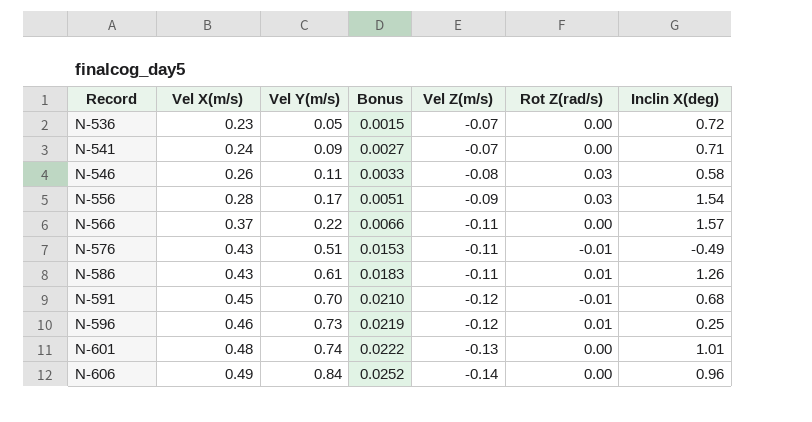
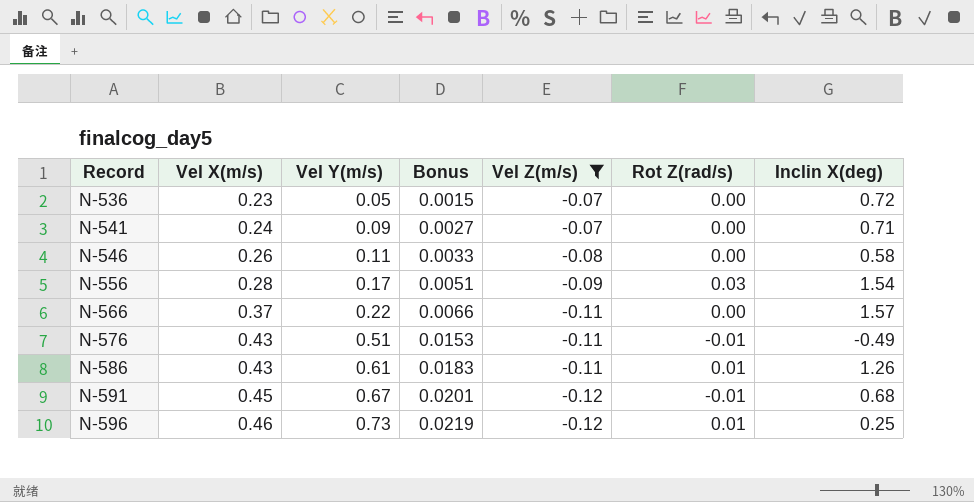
filter: none -> Vel Z(m/s) >= -0.12
N-546 | Rot Z(rad/s): 0.03 -> 0.00
N-591 | Vel Y(m/s): 0.70 -> 0.67
N-591 | Bonus: 0.0210 -> 0.0201

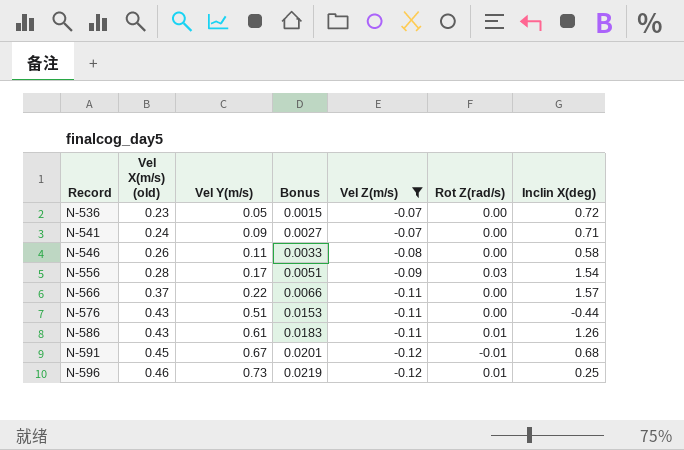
column name: Vel X(m/s) -> Vel X(m/s) (old)
N-576 | Rot Z(rad/s): -0.01 -> 0.00
N-576 | Inclin X(deg): -0.49 -> -0.44

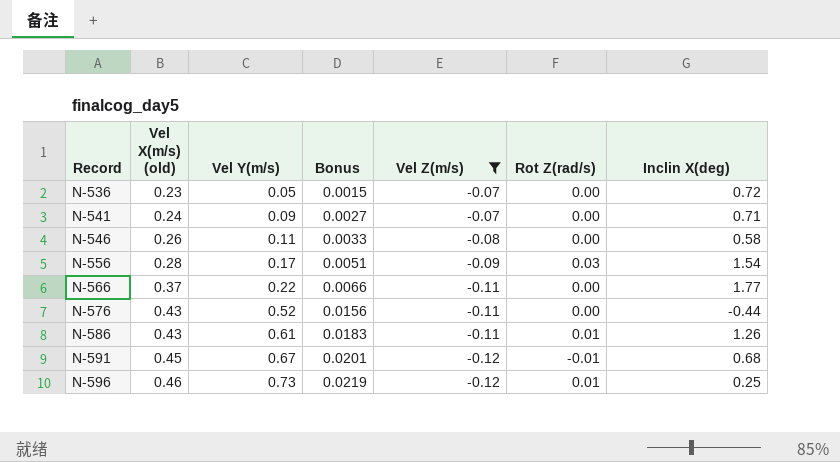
N-566 | Inclin X(deg): 1.57 -> 1.77
N-576 | Vel Y(m/s): 0.51 -> 0.52
N-576 | Bonus: 0.0153 -> 0.0156

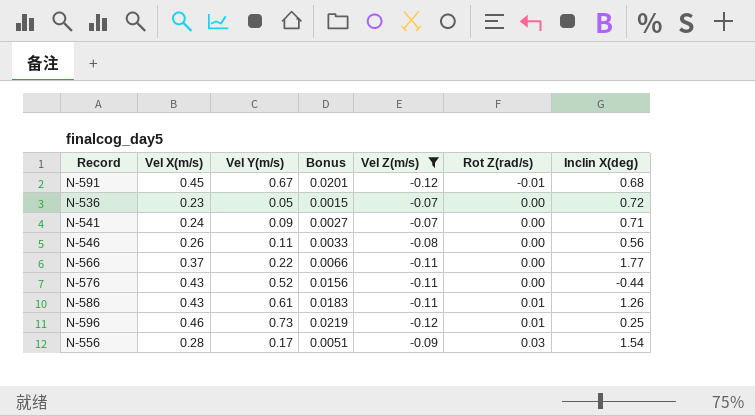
row order: Record ascending -> Rot Z(rad/s) ascending
column name: Vel X(m/s) (old) -> Vel X(m/s)
N-546 | Inclin X(deg): 0.58 -> 0.56

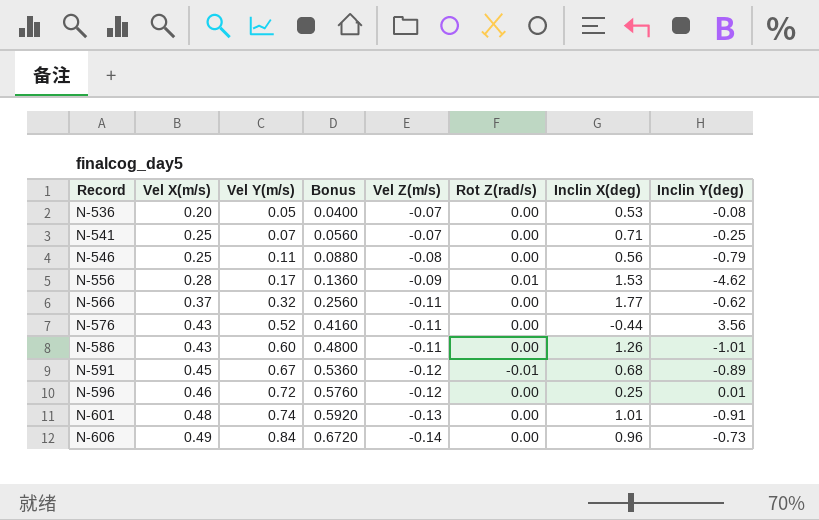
filter: Vel Z(m/s) >= -0.12 -> none
row order: Rot Z(rad/s) ascending -> Record ascending
column Bonus | formula: [Vel Y(m/s)] * 0.03 -> [Vel Y(m/s)] * 0.8
column Inclin Y(deg) | position: none -> 8
N-536 | Vel X(m/s): 0.23 -> 0.20
N-536 | Inclin X(deg): 0.72 -> 0.53
N-541 | Vel X(m/s): 0.24 -> 0.25
N-541 | Vel Y(m/s): 0.09 -> 0.07
N-546 | Vel X(m/s): 0.26 -> 0.25
N-556 | Rot Z(rad/s): 0.03 -> 0.01
N-556 | Inclin X(deg): 1.54 -> 1.53
N-566 | Vel Y(m/s): 0.22 -> 0.32
N-586 | Vel Y(m/s): 0.61 -> 0.60
N-586 | Rot Z(rad/s): 0.01 -> 0.00
N-596 | Vel Y(m/s): 0.73 -> 0.72
N-596 | Rot Z(rad/s): 0.01 -> 0.00

